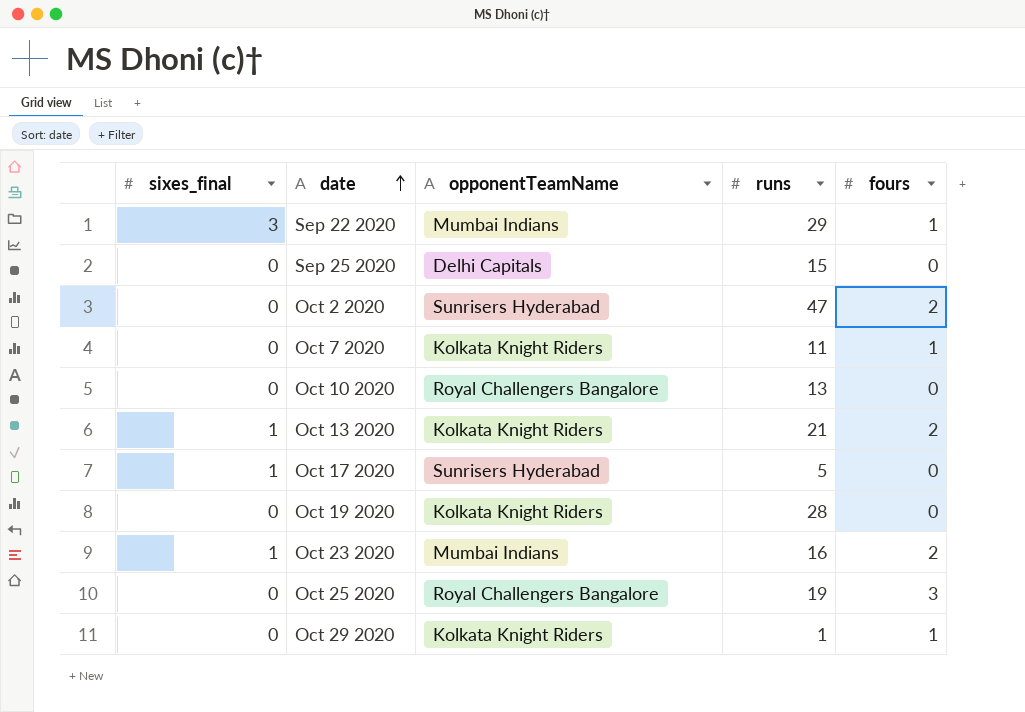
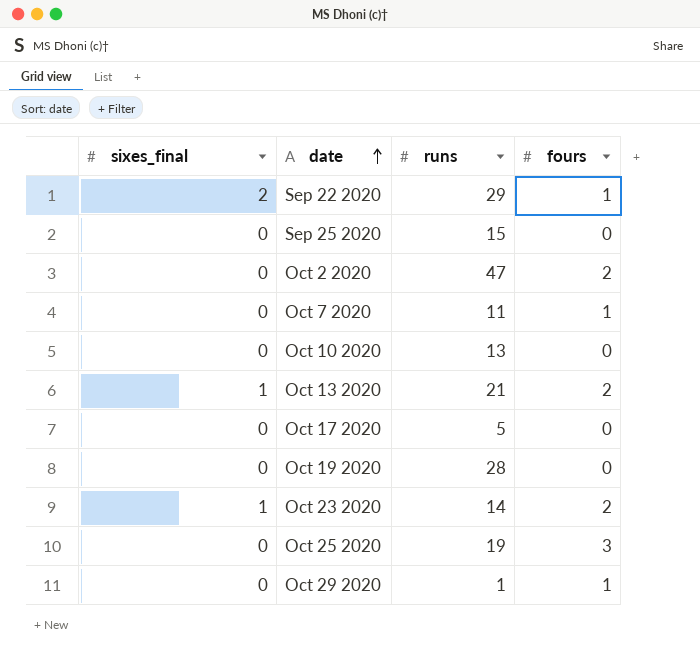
column opponentTeamName | position: 3 -> none
Sep 22 2020 | sixes_final: 3 -> 2
Oct 17 2020 | sixes_final: 1 -> 0
Oct 23 2020 | runs: 16 -> 14

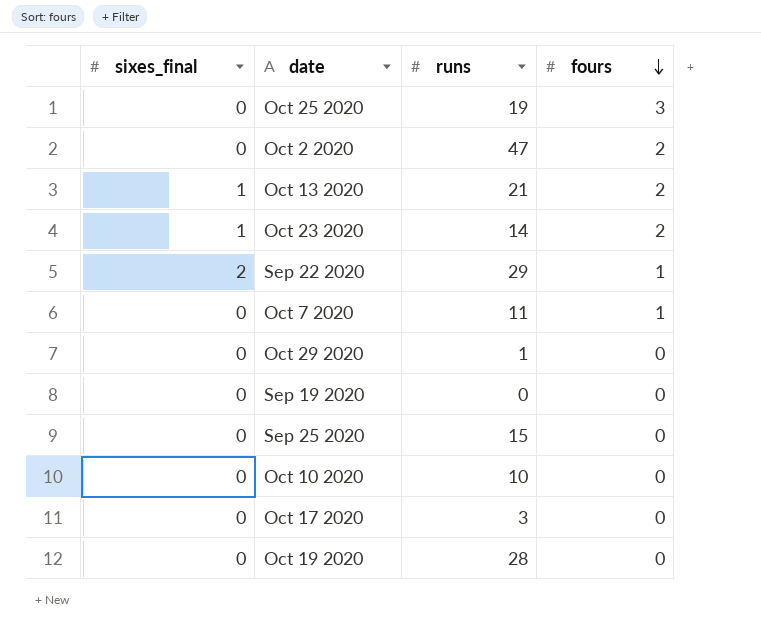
row order: date ascending -> fours descending
Oct 29 2020 | fours: 1 -> 0
row Sep 19 2020: none -> 0 | 0 | 0
Oct 10 2020 | runs: 13 -> 10
Oct 17 2020 | runs: 5 -> 3

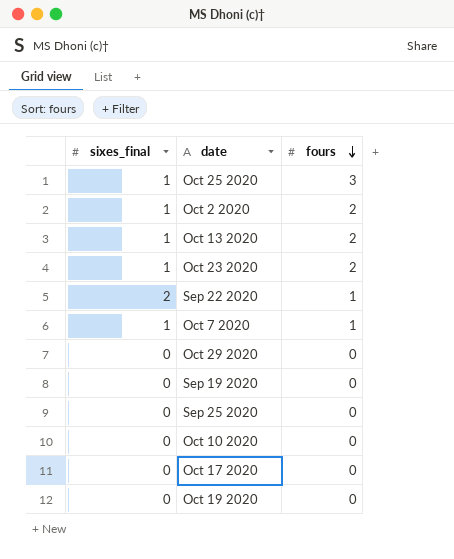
column runs | position: 3 -> none
Oct 25 2020 | sixes_final: 0 -> 1
Oct 2 2020 | sixes_final: 0 -> 1
Oct 7 2020 | sixes_final: 0 -> 1

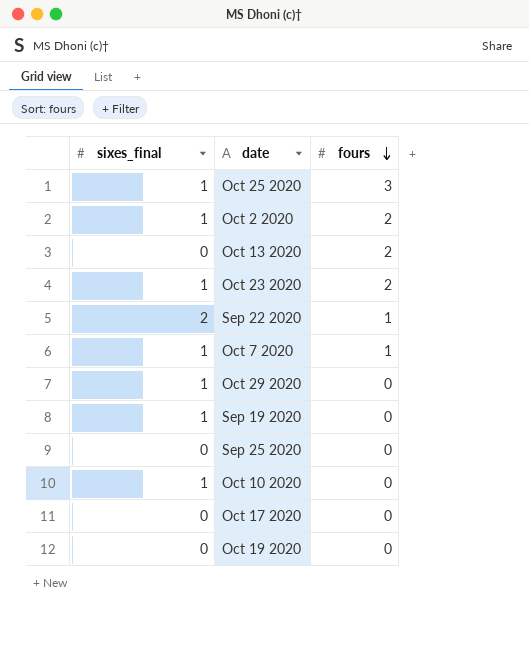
Oct 13 2020 | sixes_final: 1 -> 0
Oct 29 2020 | sixes_final: 0 -> 1
Sep 19 2020 | sixes_final: 0 -> 1
Oct 10 2020 | sixes_final: 0 -> 1

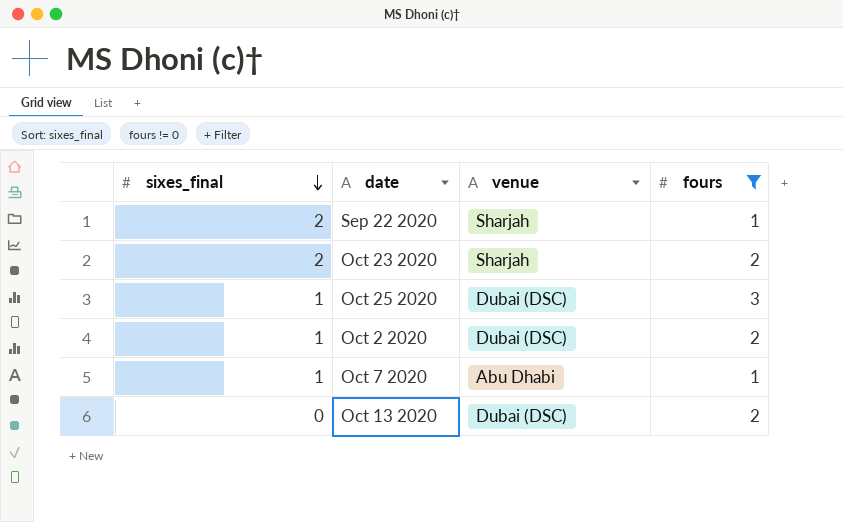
filter: none -> fours != 0
row order: fours descending -> sixes_final descending
column venue | position: none -> 3
Oct 23 2020 | sixes_final: 1 -> 2

